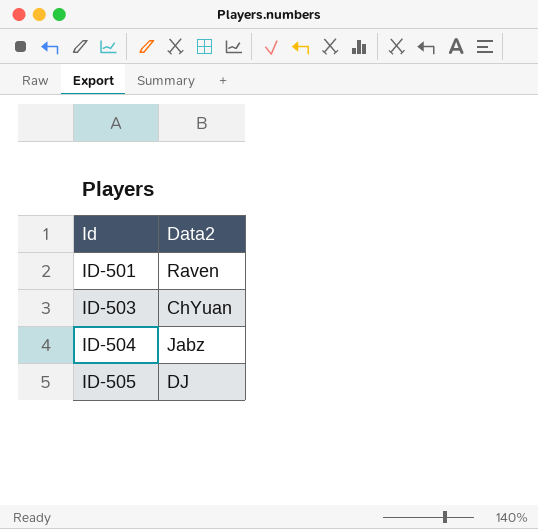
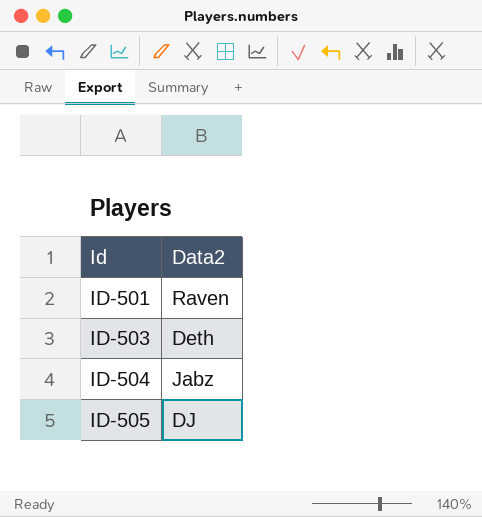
ID-503 | Data2: ChYuan -> Deth

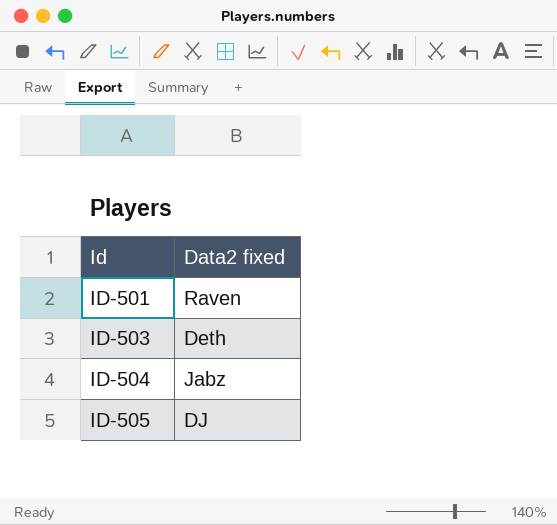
column name: Data2 -> Data2 fixed

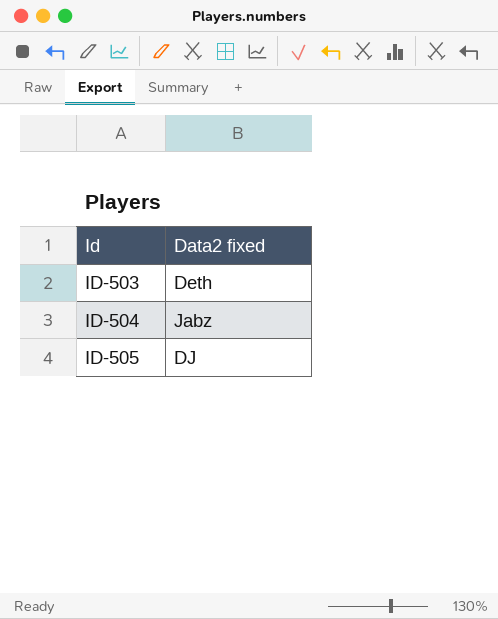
row ID-501: Raven -> none

